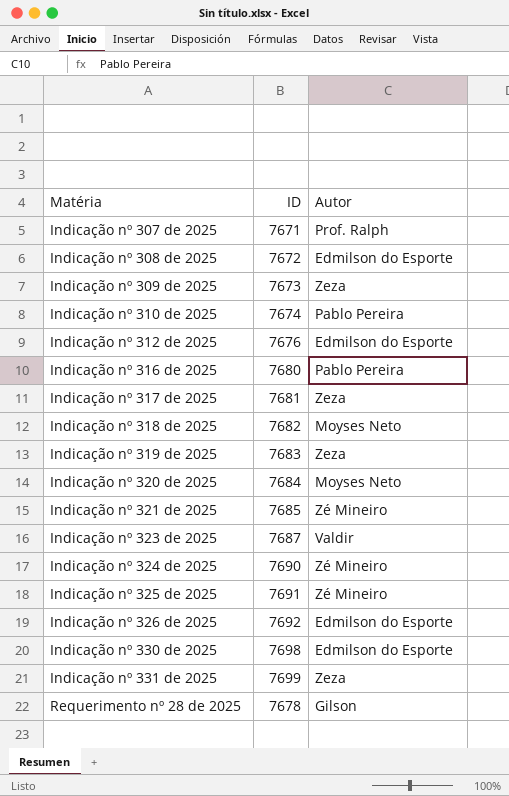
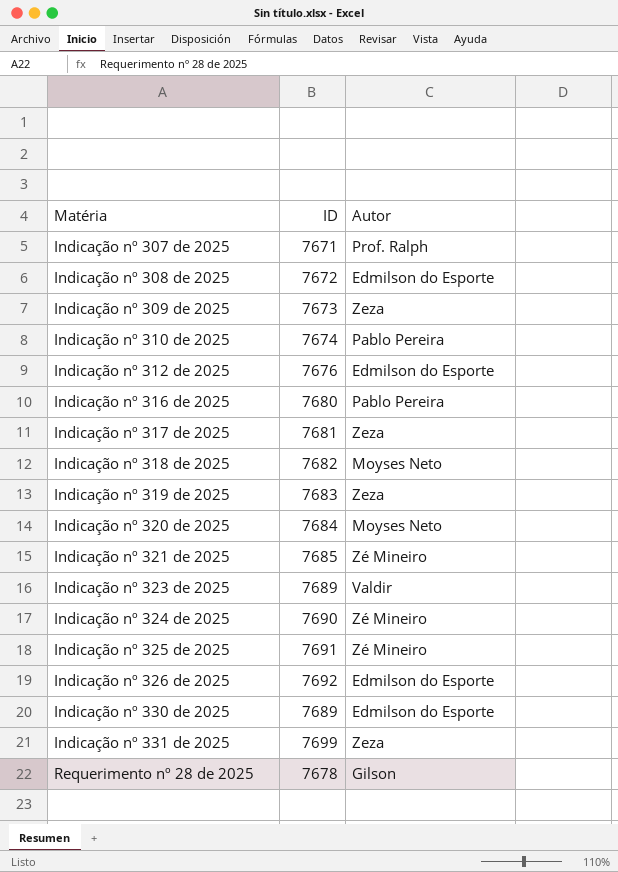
Indicação nº 323 de 2025 | ID: 7687 -> 7689
Indicação nº 330 de 2025 | ID: 7698 -> 7689

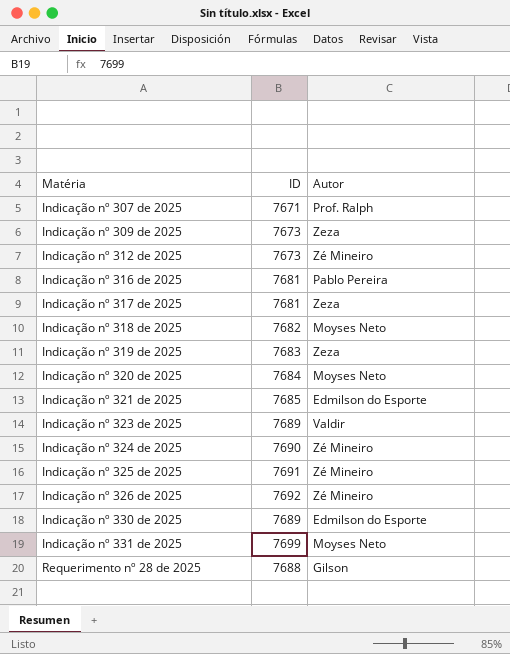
row Indicação nº 308 de 2025: 7672 | Edmilson do Esporte -> none
row Indicação nº 310 de 2025: 7674 | Pablo Pereira -> none
Indicação nº 312 de 2025 | ID: 7676 -> 7673
Indicação nº 312 de 2025 | Autor: Edmilson do Esporte -> Zé Mineiro
Indicação nº 316 de 2025 | ID: 7680 -> 7681
Indicação nº 321 de 2025 | Autor: Zé Mineiro -> Edmilson do Esporte
Indicação nº 326 de 2025 | Autor: Edmilson do Esporte -> Zé Mineiro
Indicação nº 331 de 2025 | Autor: Zeza -> Moyses Neto
Requerimento nº 28 de 2025 | ID: 7678 -> 7688

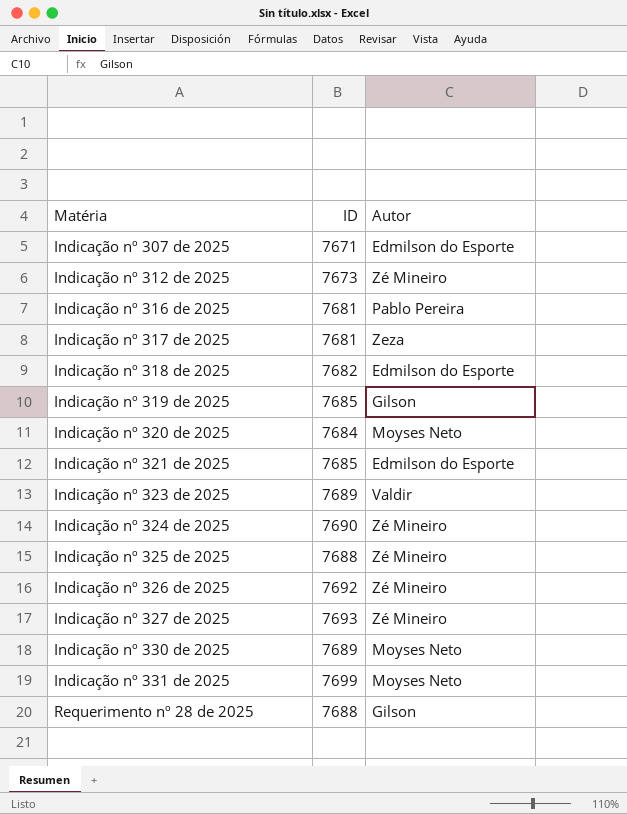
row Indicação nº 309 de 2025: 7673 | Zeza -> none
Indicação nº 307 de 2025 | Autor: Prof. Ralph -> Edmilson do Esporte
Indicação nº 318 de 2025 | Autor: Moyses Neto -> Edmilson do Esporte
Indicação nº 319 de 2025 | ID: 7683 -> 7685
Indicação nº 319 de 2025 | Autor: Zeza -> Gilson
Indicação nº 325 de 2025 | ID: 7691 -> 7688
row Indicação nº 327 de 2025: none -> 7693 | Zé Mineiro
Indicação nº 330 de 2025 | Autor: Edmilson do Esporte -> Moyses Neto

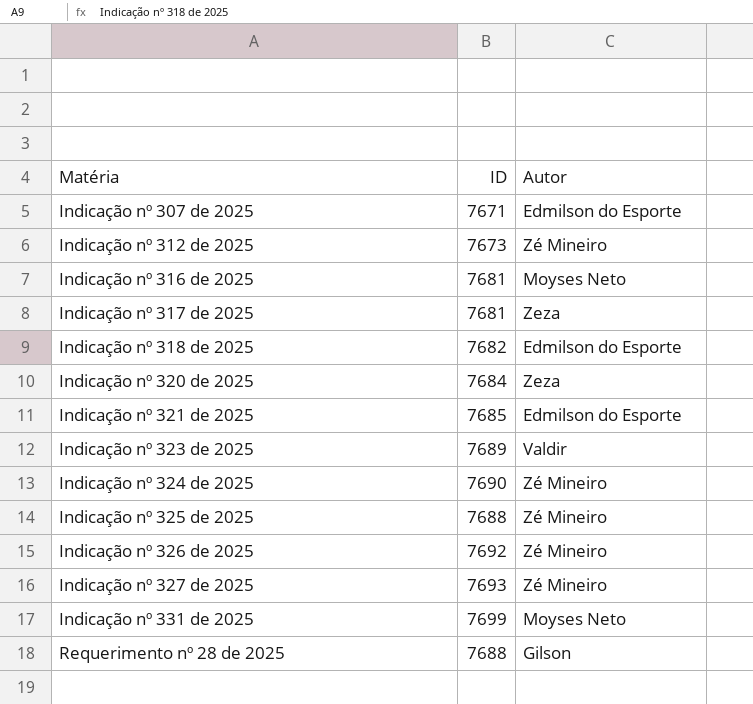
row Indicação nº 319 de 2025: 7685 | Gilson -> none
row Indicação nº 330 de 2025: 7689 | Moyses Neto -> none
Indicação nº 316 de 2025 | Autor: Pablo Pereira -> Moyses Neto
Indicação nº 320 de 2025 | Autor: Moyses Neto -> Zeza

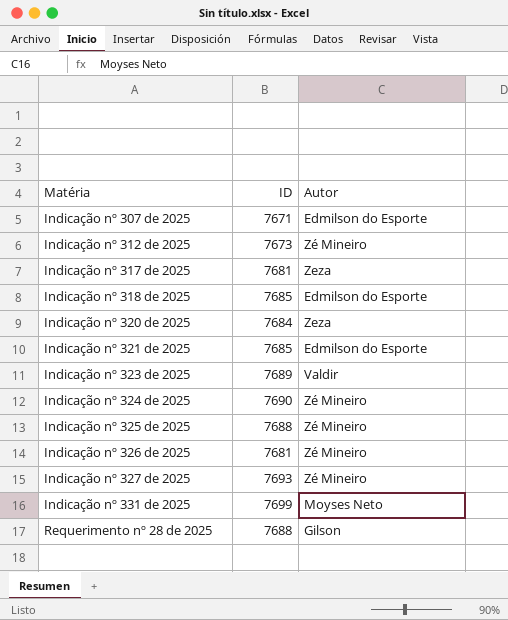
row Indicação nº 316 de 2025: 7681 | Moyses Neto -> none
Indicação nº 318 de 2025 | ID: 7682 -> 7685
Indicação nº 326 de 2025 | ID: 7692 -> 7681

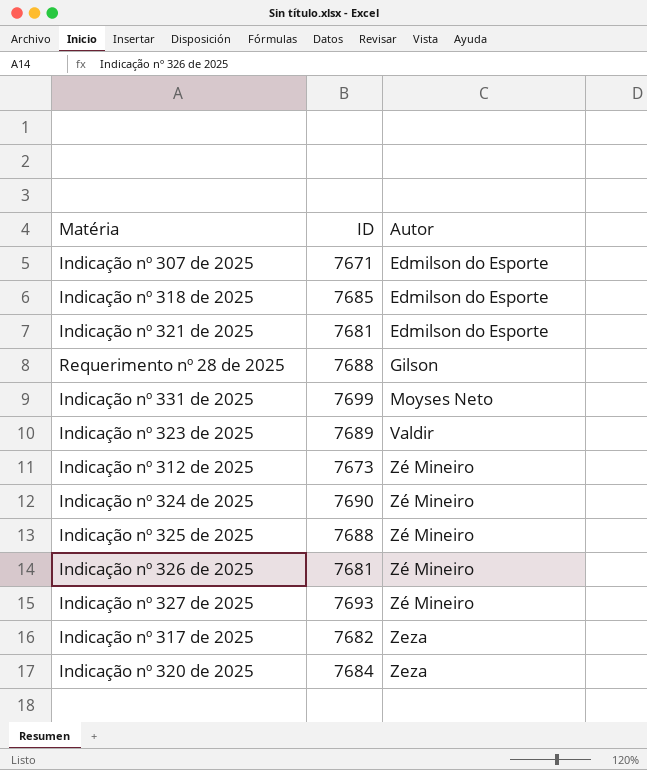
row order: Matéria ascending -> Autor ascending
Indicação nº 321 de 2025 | ID: 7685 -> 7681
Indicação nº 317 de 2025 | ID: 7681 -> 7682

